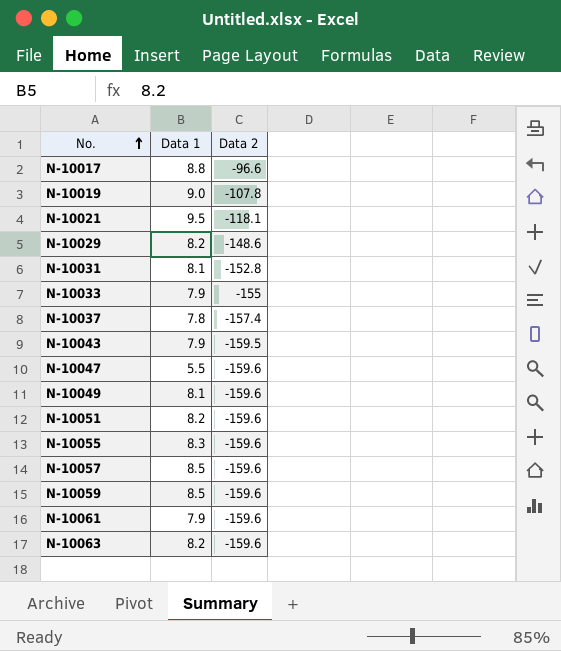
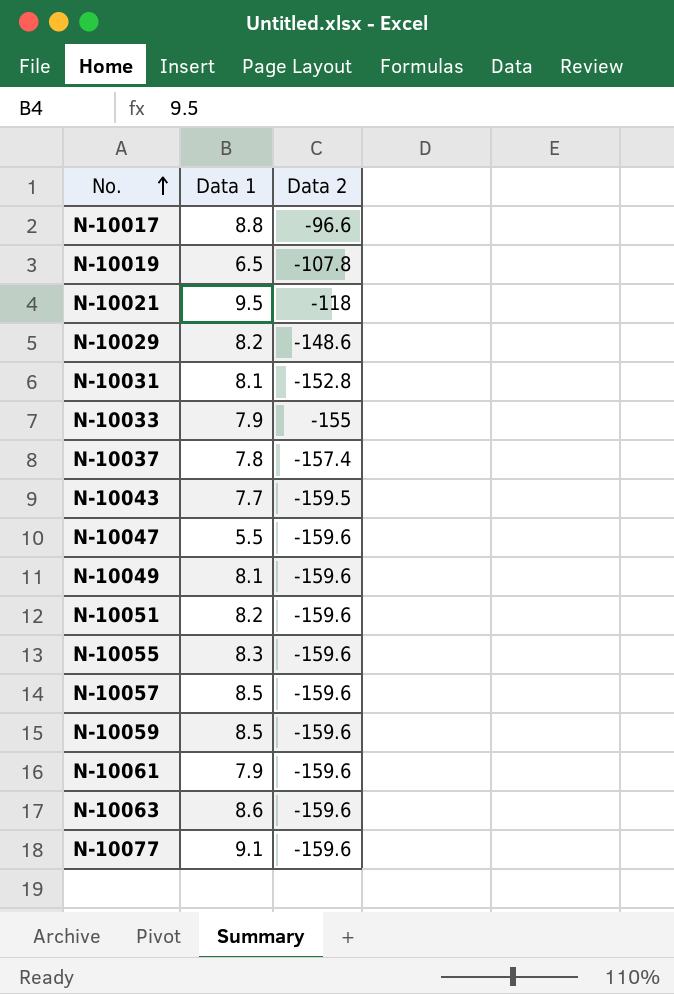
N-10019 | Data 1: 9.0 -> 6.5
N-10021 | Data 2: -118.1 -> -118
N-10043 | Data 1: 7.9 -> 7.7
N-10063 | Data 1: 8.2 -> 8.6
row N-10077: none -> 9.1 | -159.6

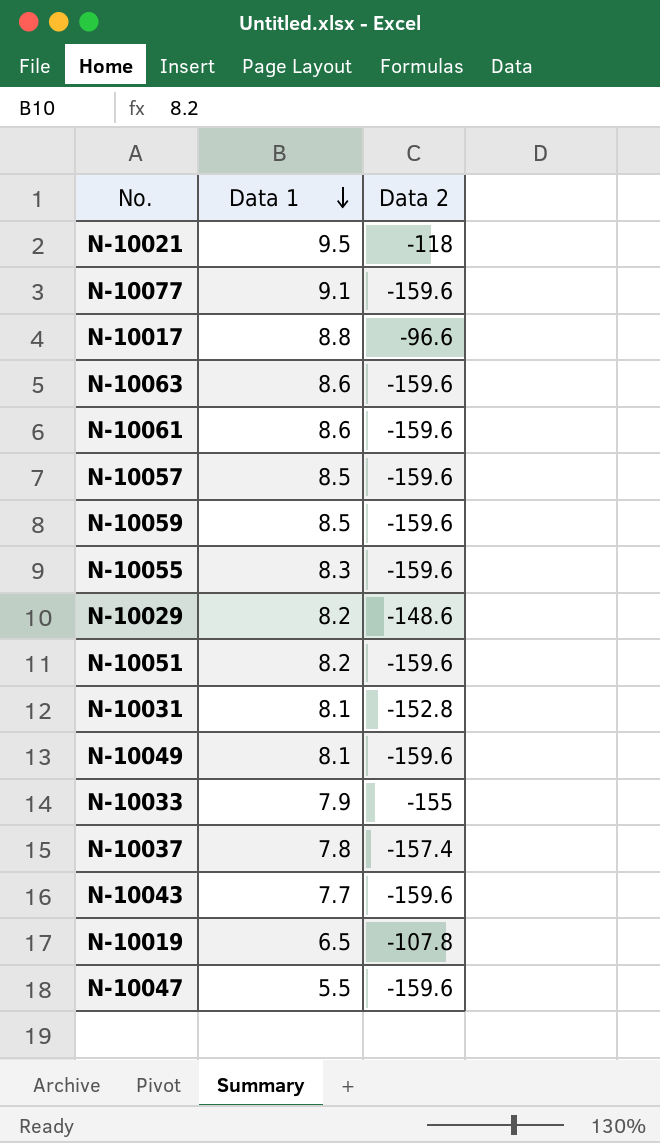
row order: No. ascending -> Data 1 descending
N-10061 | Data 1: 7.9 -> 8.6
N-10043 | Data 2: -159.5 -> -159.6

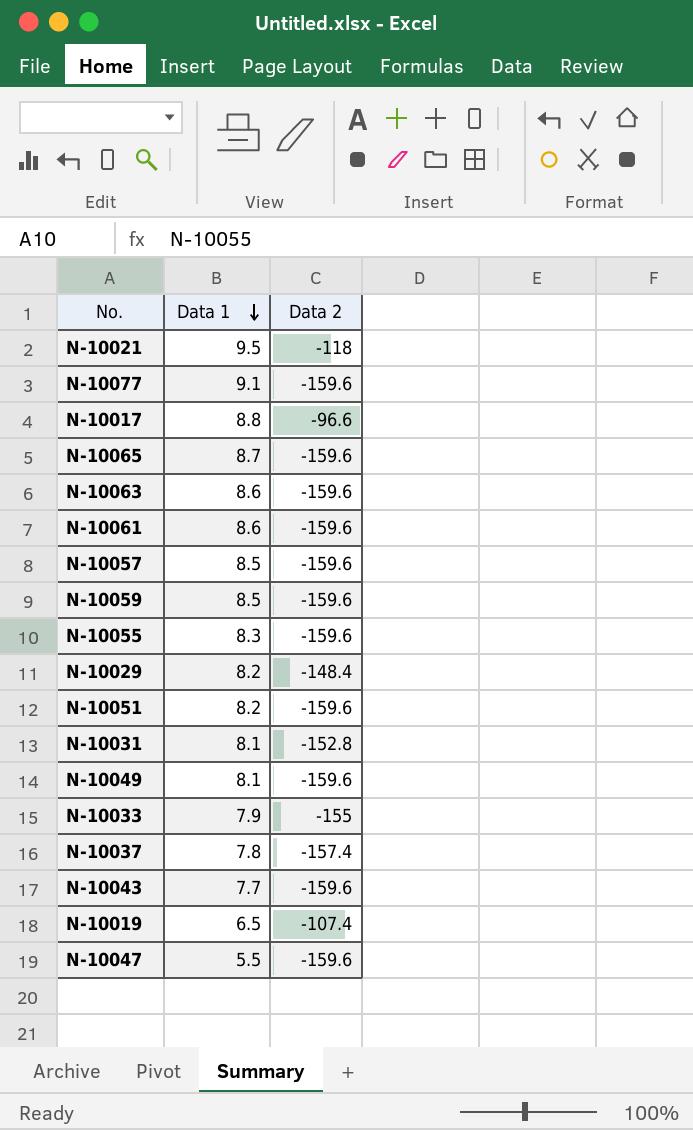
row N-10065: none -> 8.7 | -159.6
N-10029 | Data 2: -148.6 -> -148.4
N-10019 | Data 2: -107.8 -> -107.4

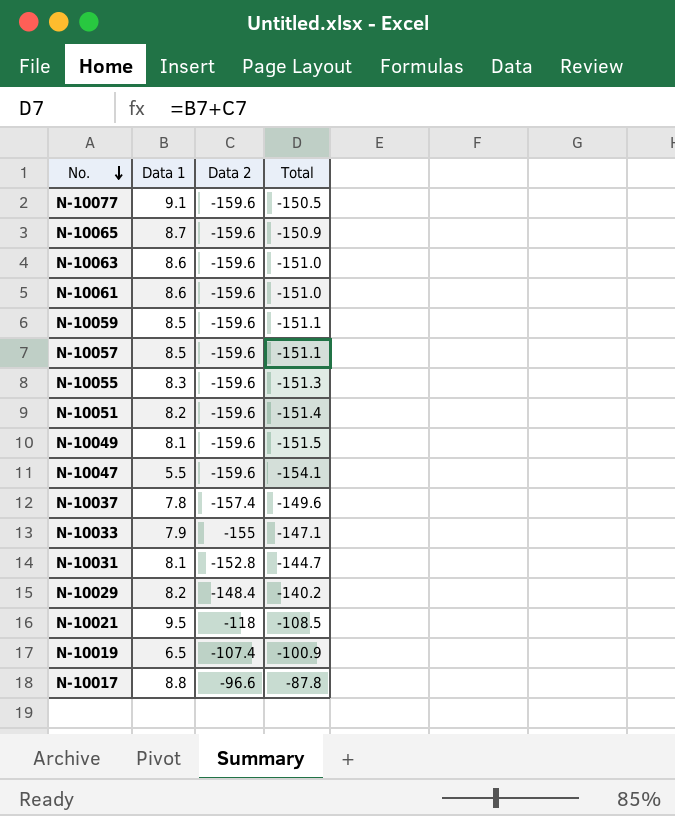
row order: Data 1 descending -> No. descending
column Total | formula: none -> [Data 1] + [Data 2]
row N-10043: 7.7 | -159.6 -> none

